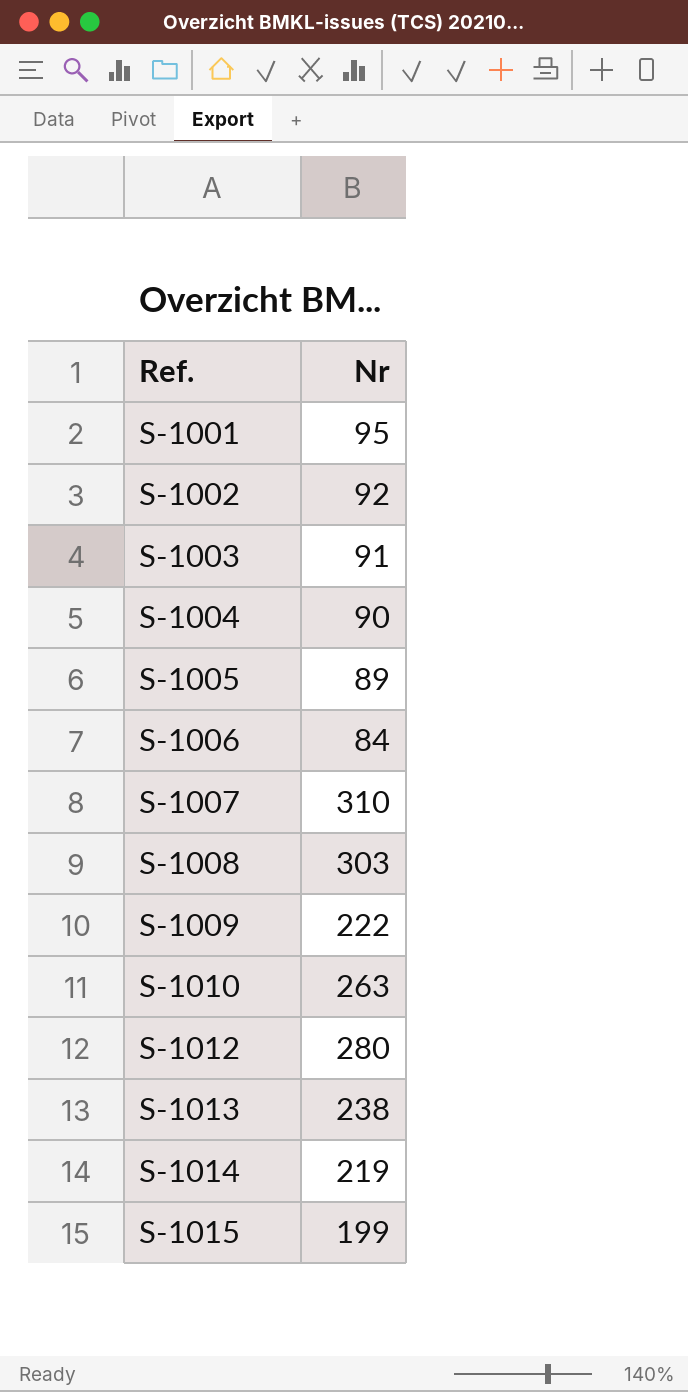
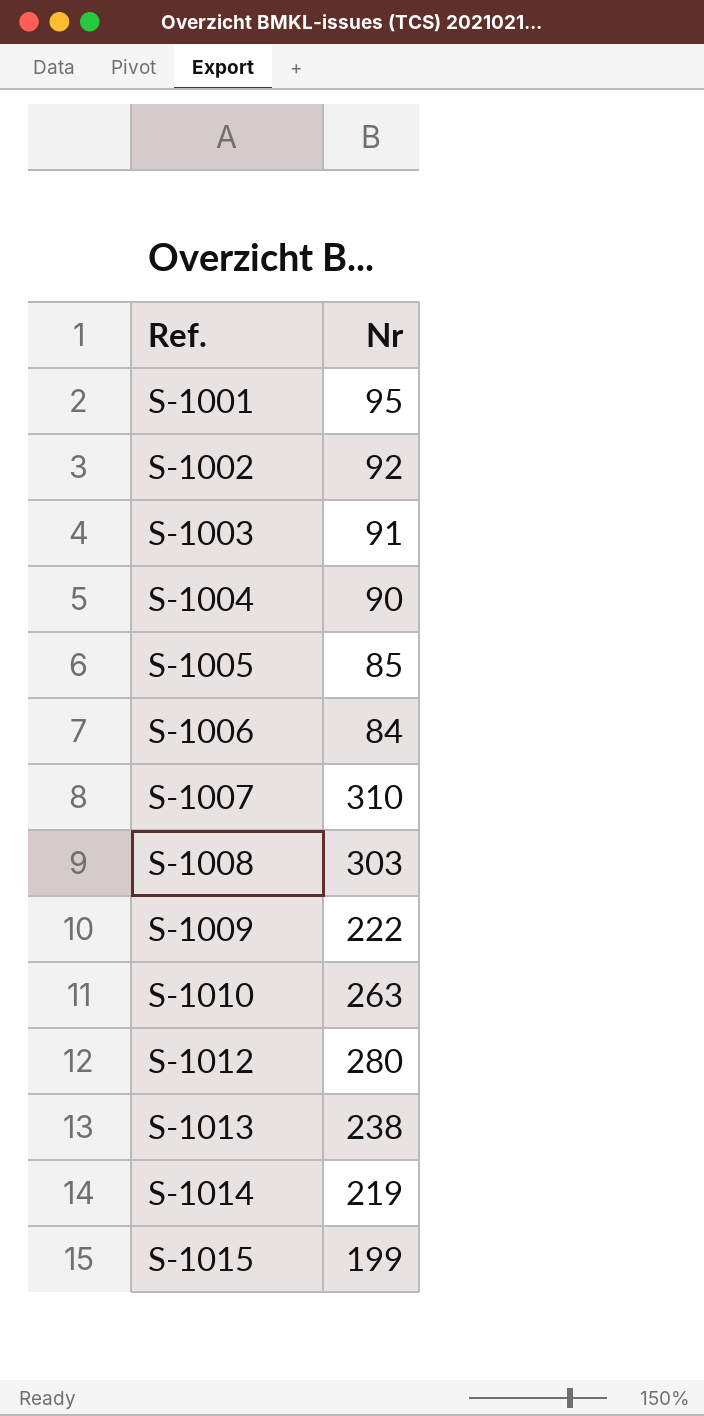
S-1005 | Nr: 89 -> 85

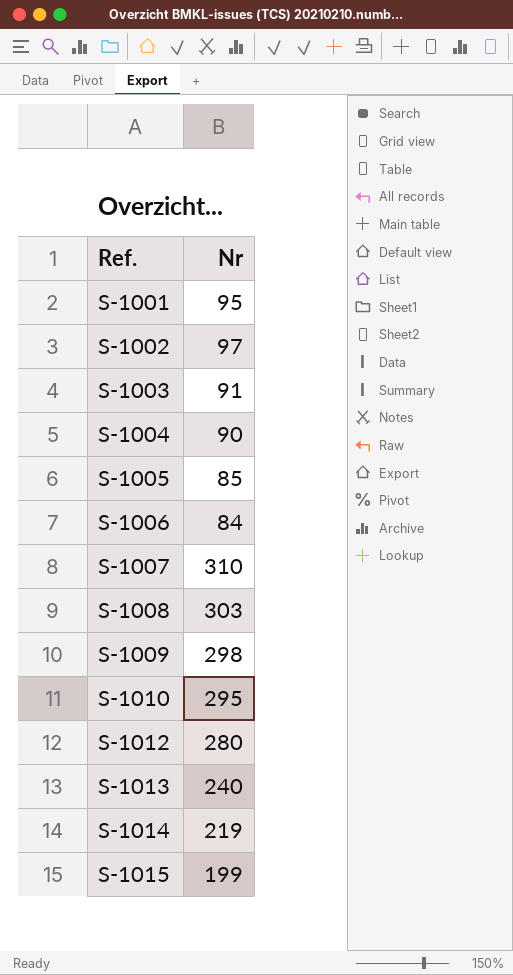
S-1002 | Nr: 92 -> 97
S-1009 | Nr: 222 -> 298
S-1010 | Nr: 263 -> 295
S-1013 | Nr: 238 -> 240

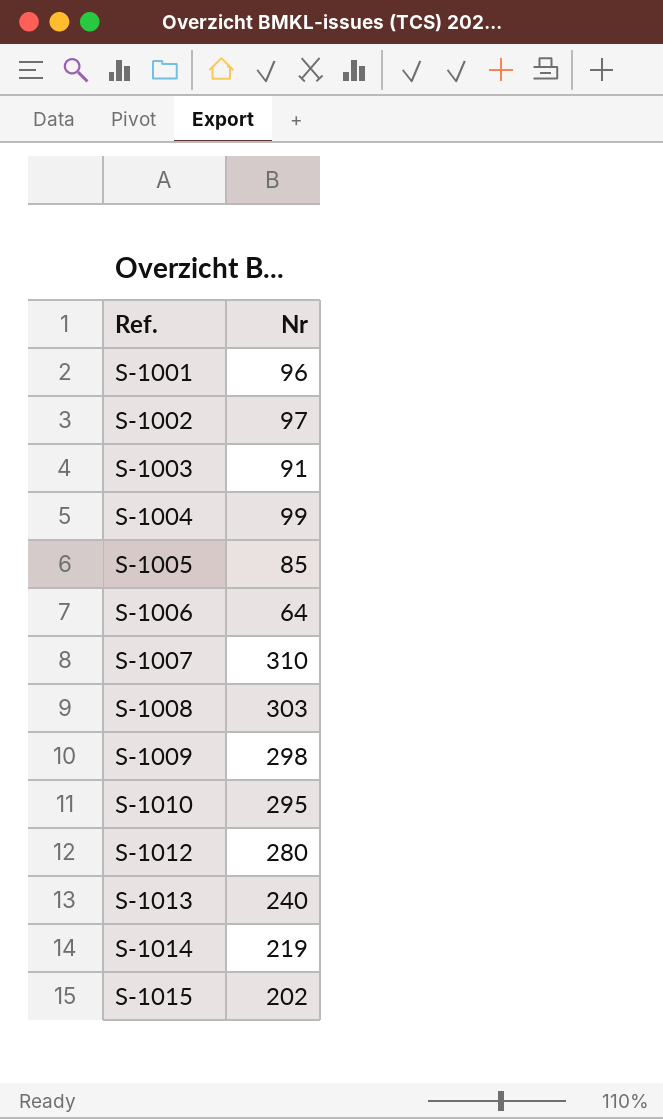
S-1001 | Nr: 95 -> 96
S-1004 | Nr: 90 -> 99
S-1006 | Nr: 84 -> 64
S-1015 | Nr: 199 -> 202

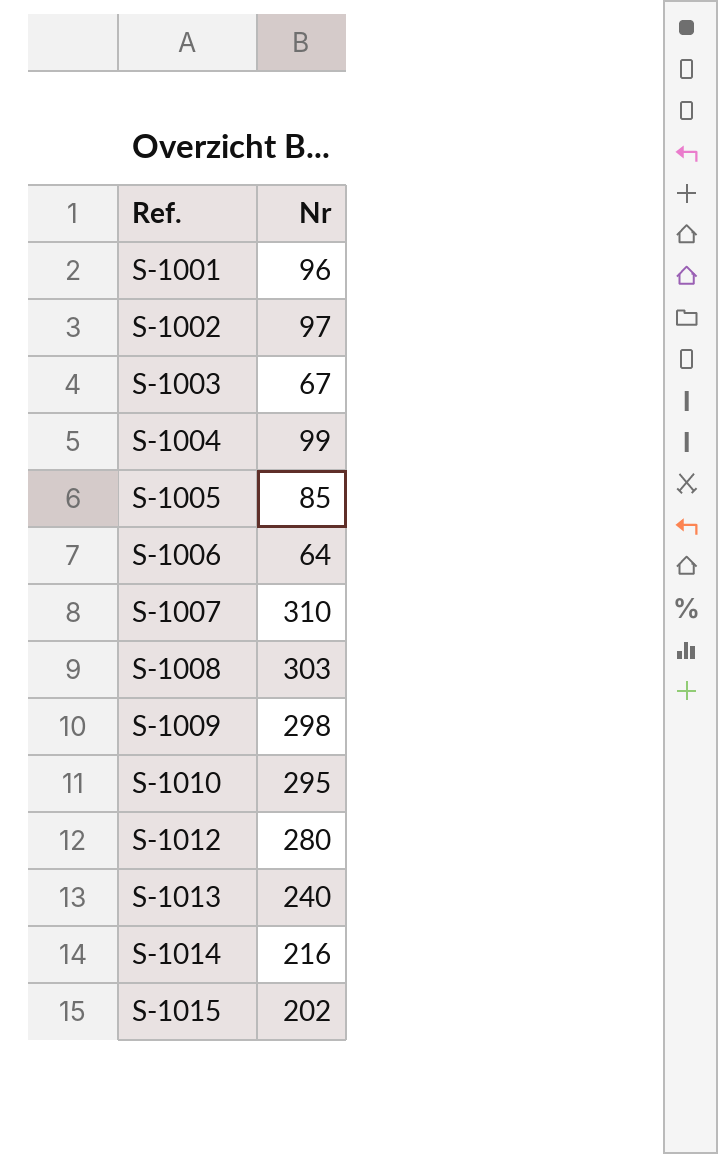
S-1003 | Nr: 91 -> 67
S-1014 | Nr: 219 -> 216

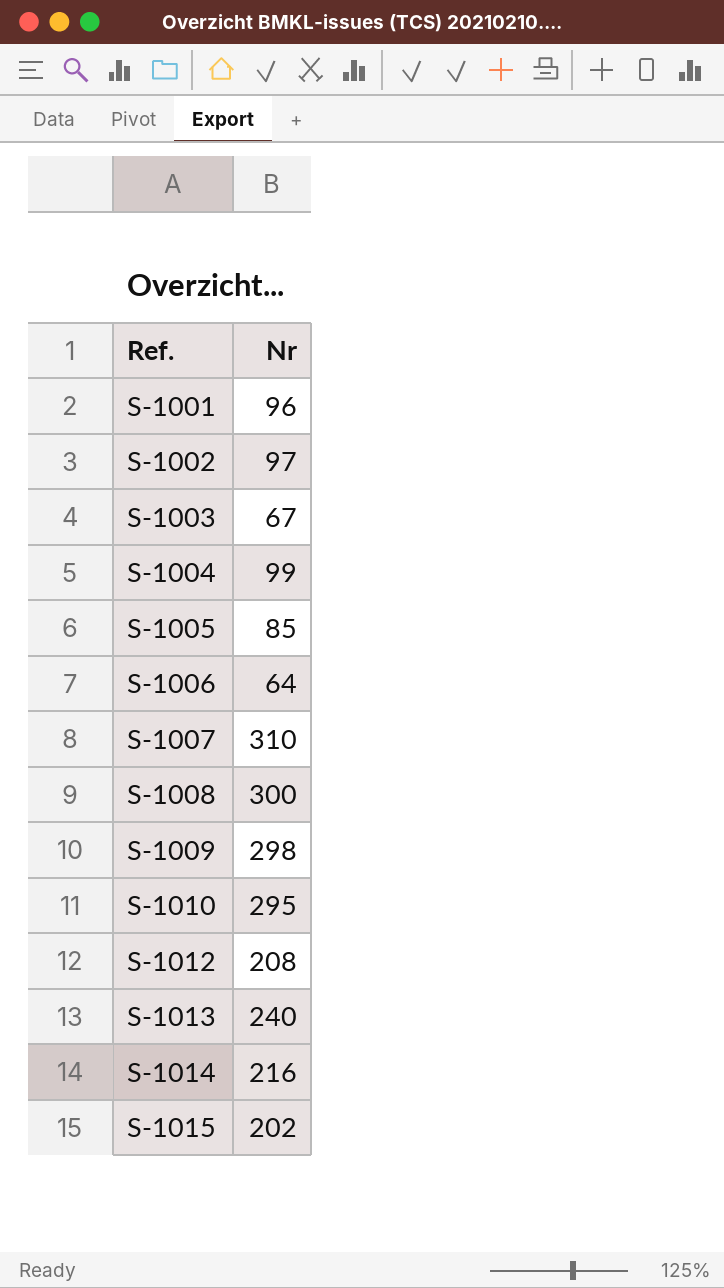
S-1008 | Nr: 303 -> 300
S-1012 | Nr: 280 -> 208

